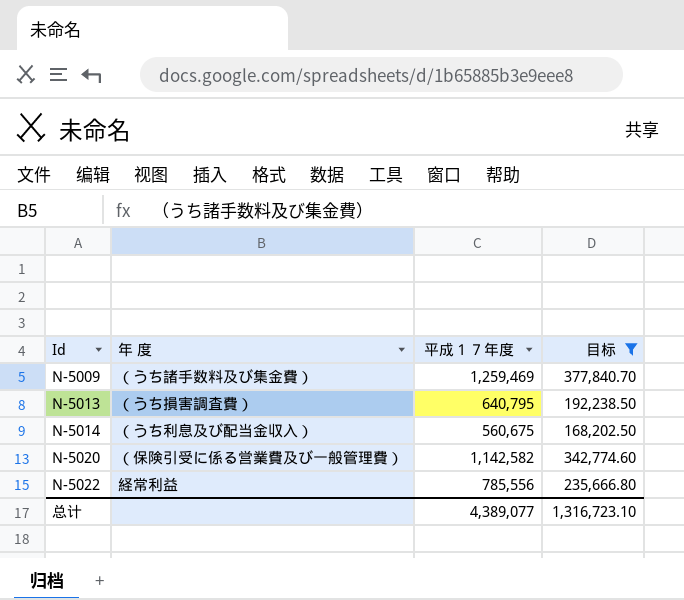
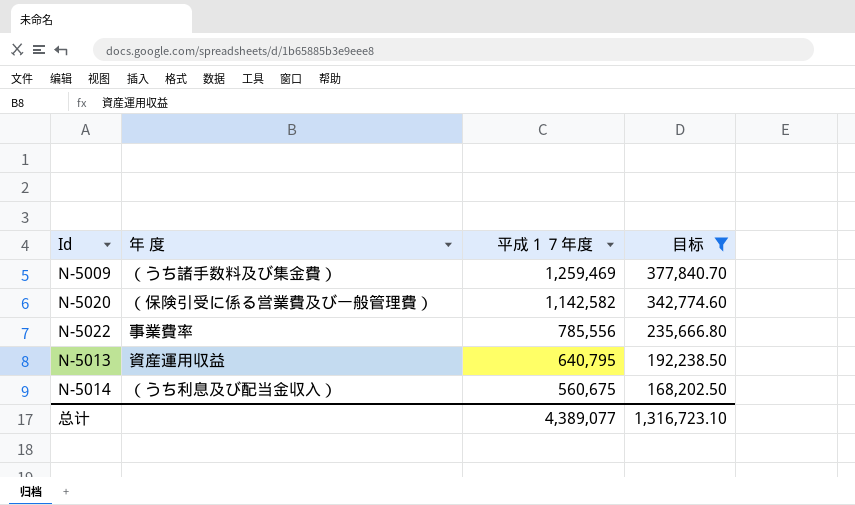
row order: Id ascending -> 平成１７年度 descending
N-5022 | 年 度: 経常利益 -> 事業費率
N-5013 | 年 度: （うち損害調査費） -> 資産運用収益

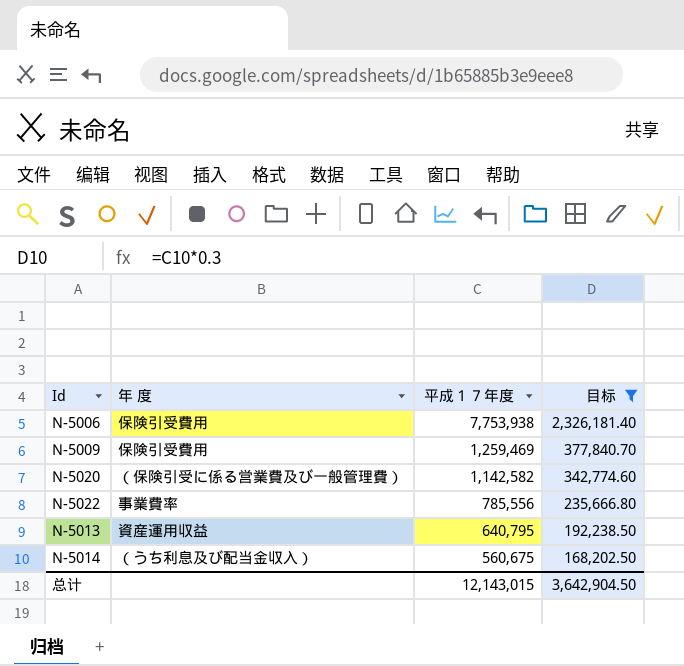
row N-5006: none -> 保険引受費用 | 7,753,938 | 2,326,181.40
N-5009 | 年 度: （うち諸手数料及び集金費） -> 保険引受費用
总计 | 平成１７年度: 4,389,077 -> 12,143,015
总计 | 目标: 1,316,723.10 -> 3,642,904.50

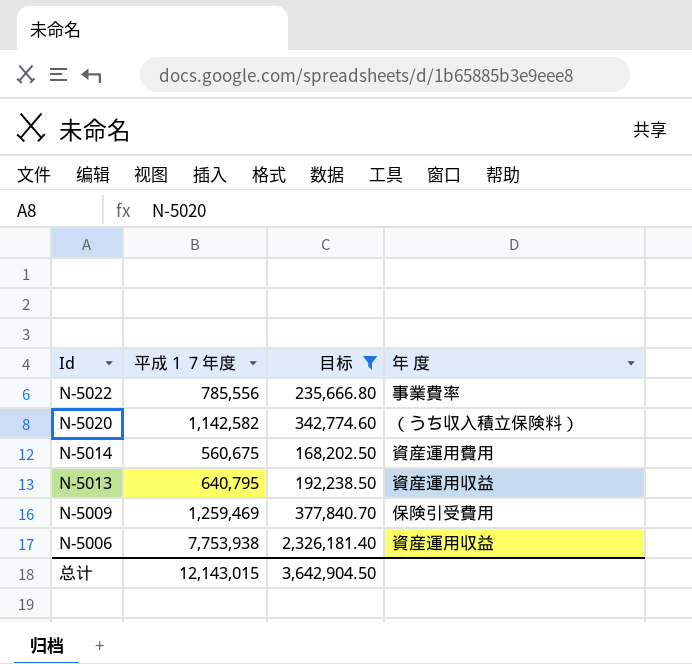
row order: 平成１７年度 descending -> Id descending
column 年 度 | position: 2 -> 4
N-5020 | 年 度: （保険引受に係る営業費及び一般管理費） -> （うち収入積立保険料）
N-5014 | 年 度: （うち利息及び配当金収入） -> 資産運用費用
N-5006 | 年 度: 保険引受費用 -> 資産運用収益

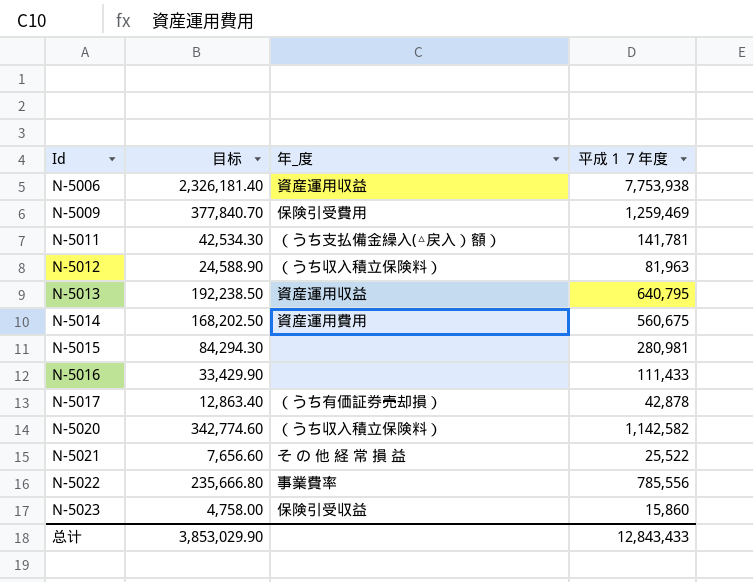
filter: 目标 >= 168,202.50 -> none
row order: Id descending -> Id ascending
column name: 年 度 -> 年_度
column 平成１７年度 | position: 2 -> 4
总计 | 目标: 3,642,904.50 -> 3,853,029.90
总计 | 平成１７年度: 12,143,015 -> 12,843,433

